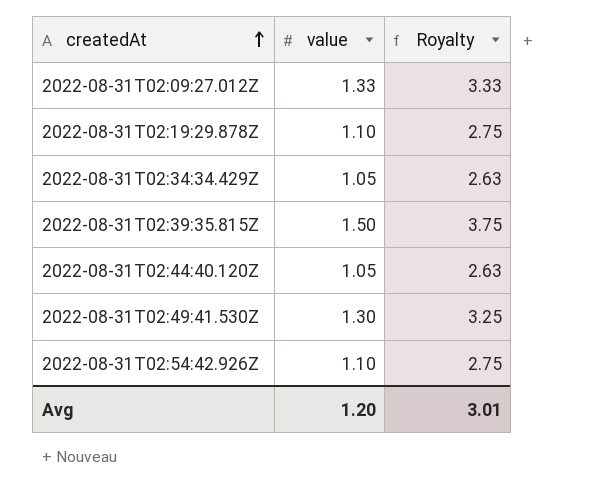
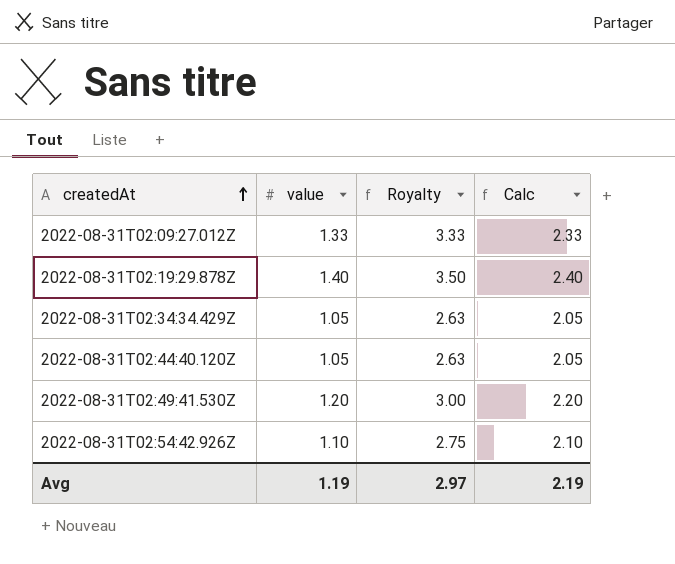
column Calc | formula: none -> [value] + 1
row 2022-08-31T02:39:35.815Z: 1.50 | 3.75 -> none
2022-08-31T02:19:29.878Z | value: 1.10 -> 1.40
2022-08-31T02:19:29.878Z | Royalty: 2.75 -> 3.50
2022-08-31T02:49:41.530Z | value: 1.30 -> 1.20
2022-08-31T02:49:41.530Z | Royalty: 3.25 -> 3.00
Avg | value: 1.20 -> 1.19
Avg | Royalty: 3.01 -> 2.97

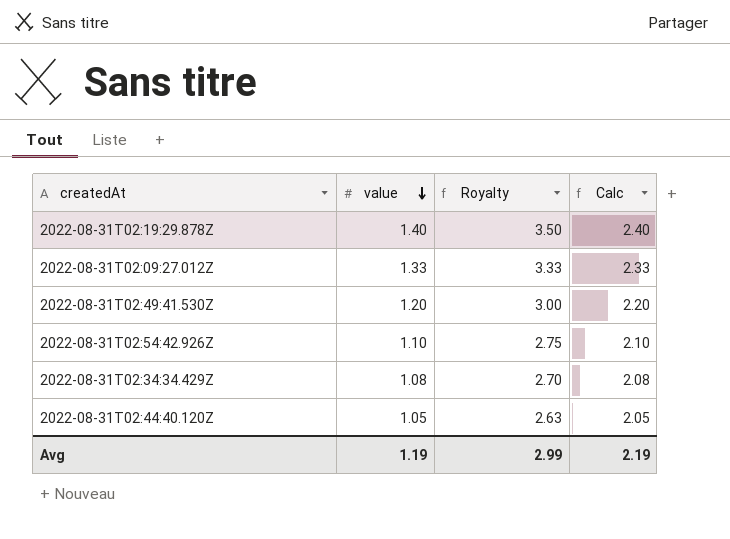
row order: createdAt ascending -> value descending
2022-08-31T02:34:34.429Z | value: 1.05 -> 1.08
2022-08-31T02:34:34.429Z | Royalty: 2.63 -> 2.70
2022-08-31T02:34:34.429Z | Calc: 2.05 -> 2.08
Avg | Royalty: 2.97 -> 2.99

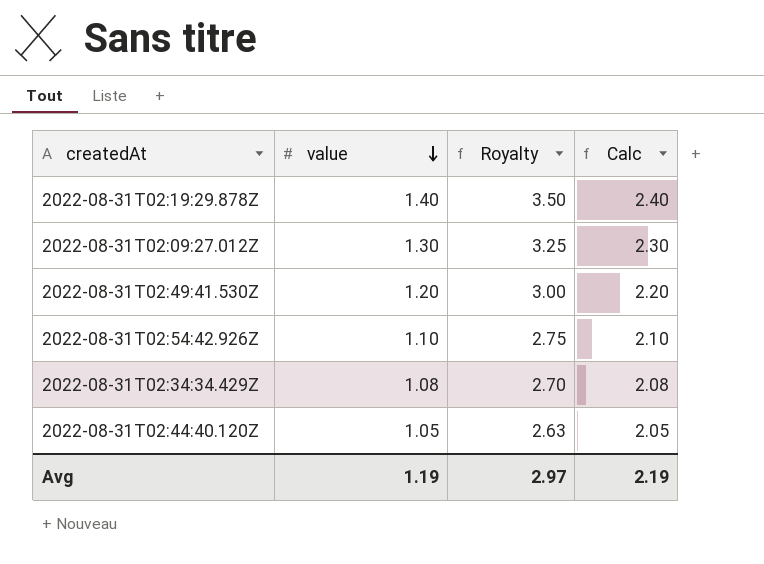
2022-08-31T02:09:27.012Z | value: 1.33 -> 1.30
2022-08-31T02:09:27.012Z | Royalty: 3.33 -> 3.25
2022-08-31T02:09:27.012Z | Calc: 2.33 -> 2.30
Avg | Royalty: 2.99 -> 2.97

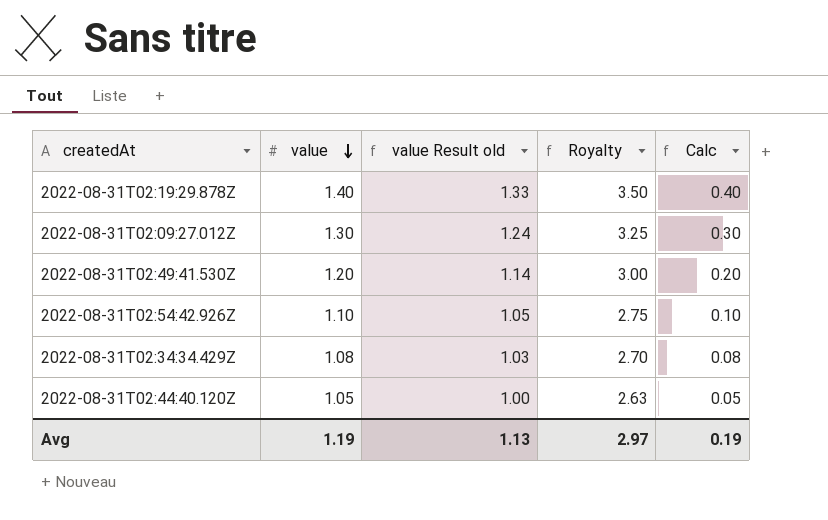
column value Result old | formula: none -> [value] * 0.95
column Calc | formula: [value] + 1 -> [value] - 1
Avg | Calc: 2.19 -> 0.19

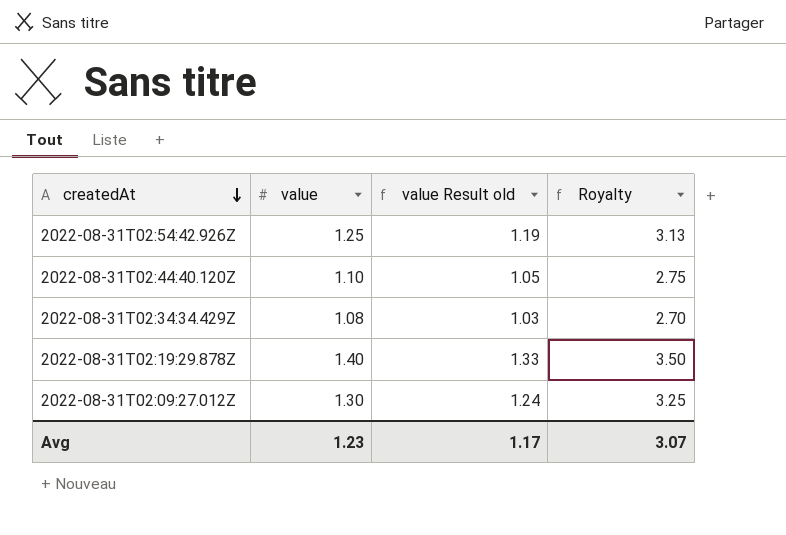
row order: value descending -> createdAt descending
column Calc | formula: [value] - 1 -> none
row 2022-08-31T02:49:41.530Z: 1.20 | 1.14 | 3.00 | 0.20 -> none
2022-08-31T02:54:42.926Z | value: 1.10 -> 1.25
2022-08-31T02:54:42.926Z | value Result old: 1.05 -> 1.19
2022-08-31T02:54:42.926Z | Royalty: 2.75 -> 3.13
2022-08-31T02:44:40.120Z | value: 1.05 -> 1.10
2022-08-31T02:44:40.120Z | value Result old: 1.00 -> 1.05
2022-08-31T02:44:40.120Z | Royalty: 2.63 -> 2.75
Avg | value: 1.19 -> 1.23
Avg | value Result old: 1.13 -> 1.17
Avg | Royalty: 2.97 -> 3.07

